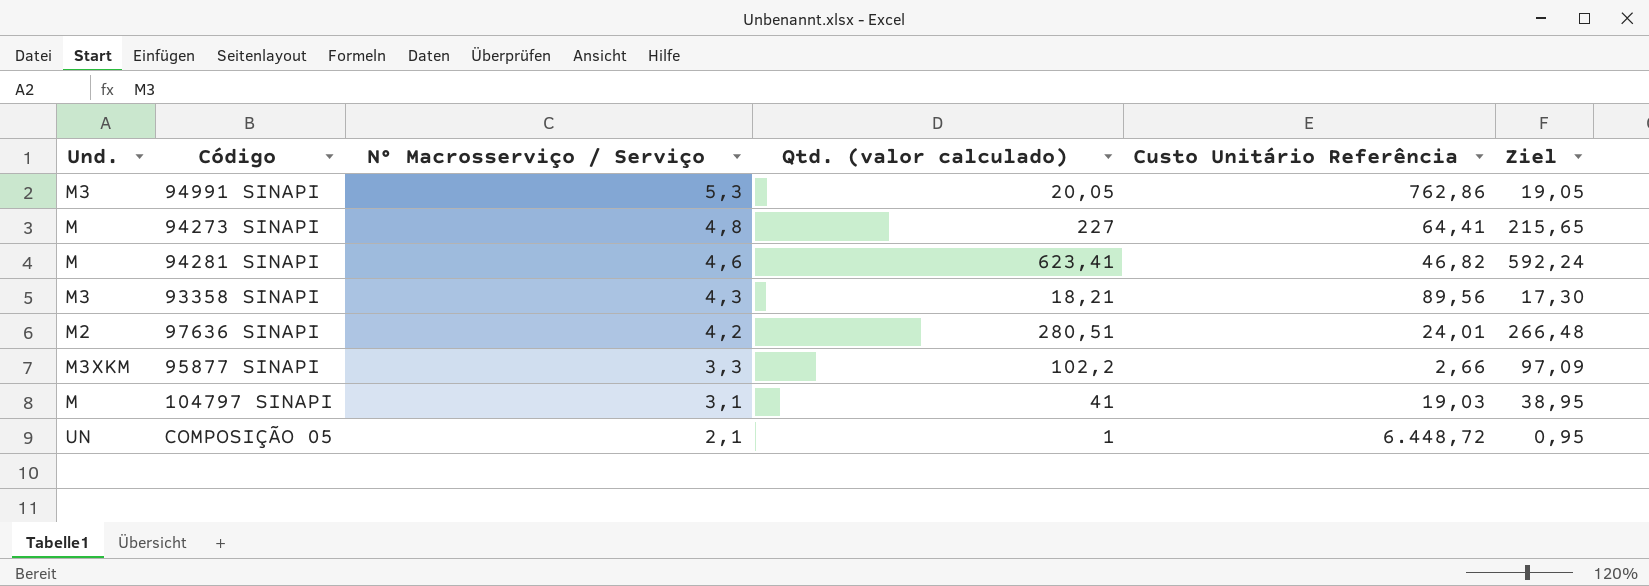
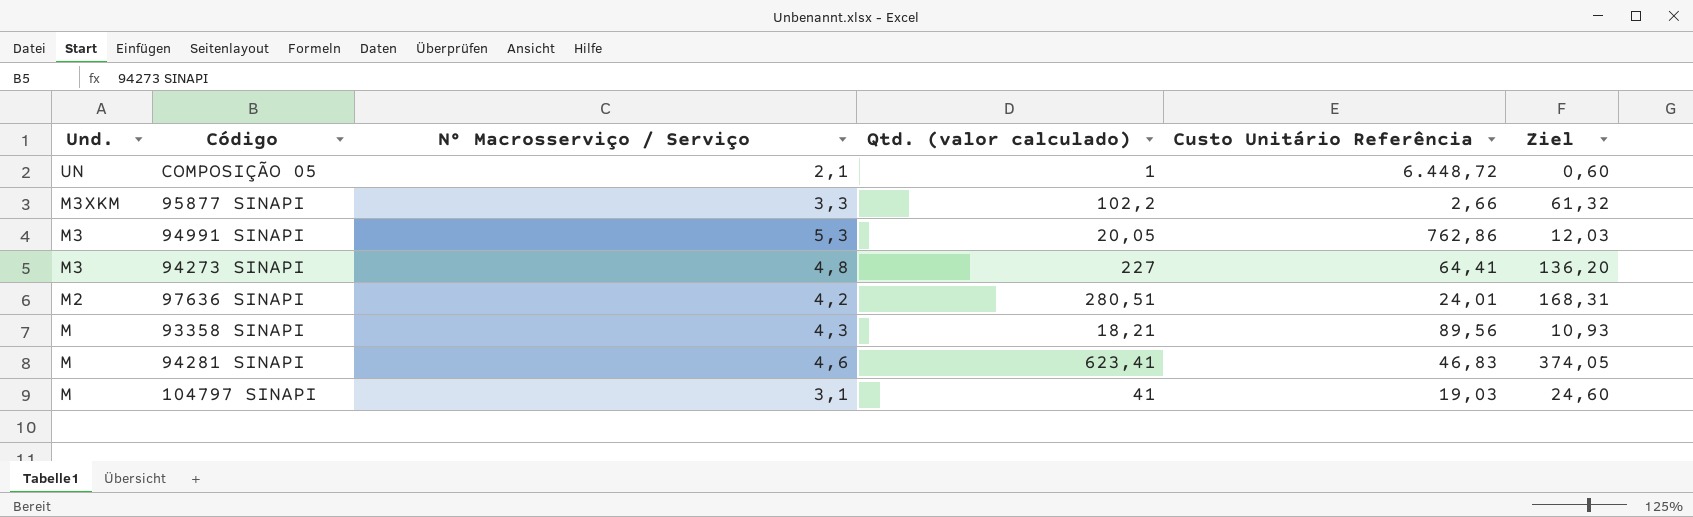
row order: N° Macrosserviço / Serviço descending -> Und. descending
column Ziel | formula: [Qtd. (valor calculado)] * 0,95 -> [Qtd. (valor calculado)] * 0,6
94273 SINAPI | Und.: M -> M3
93358 SINAPI | Und.: M3 -> M
94281 SINAPI | Custo Unitário Referência: 46,82 -> 46,83

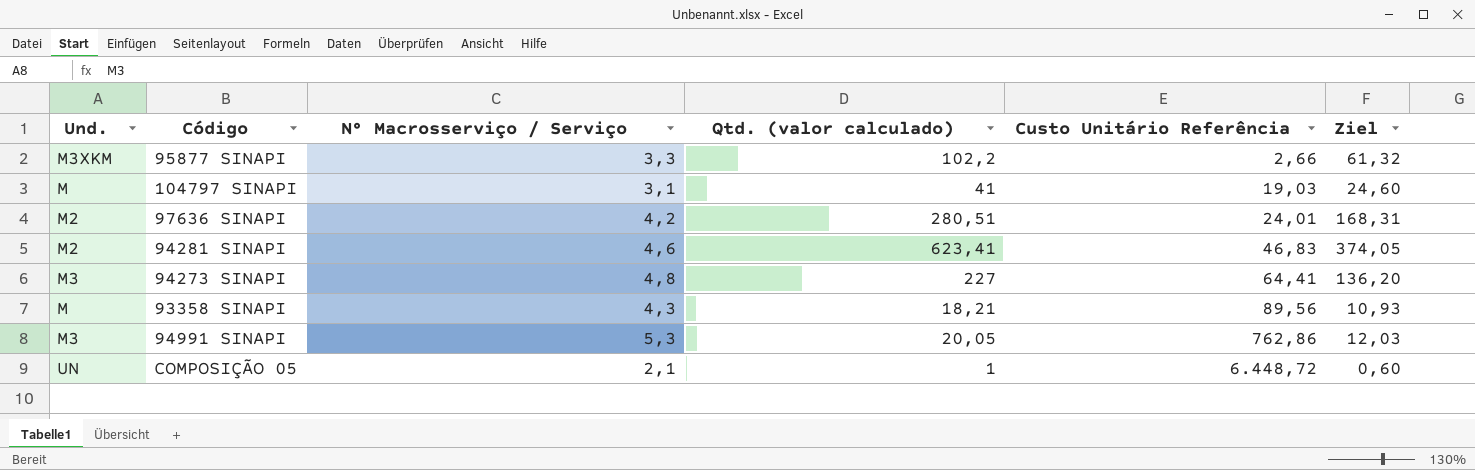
row order: Und. descending -> Custo Unitário Referência ascending
94281 SINAPI | Und.: M -> M2

